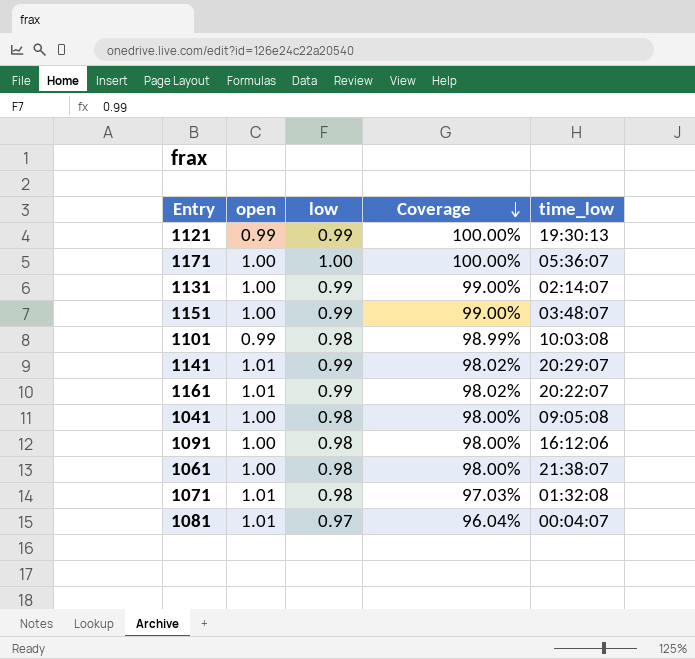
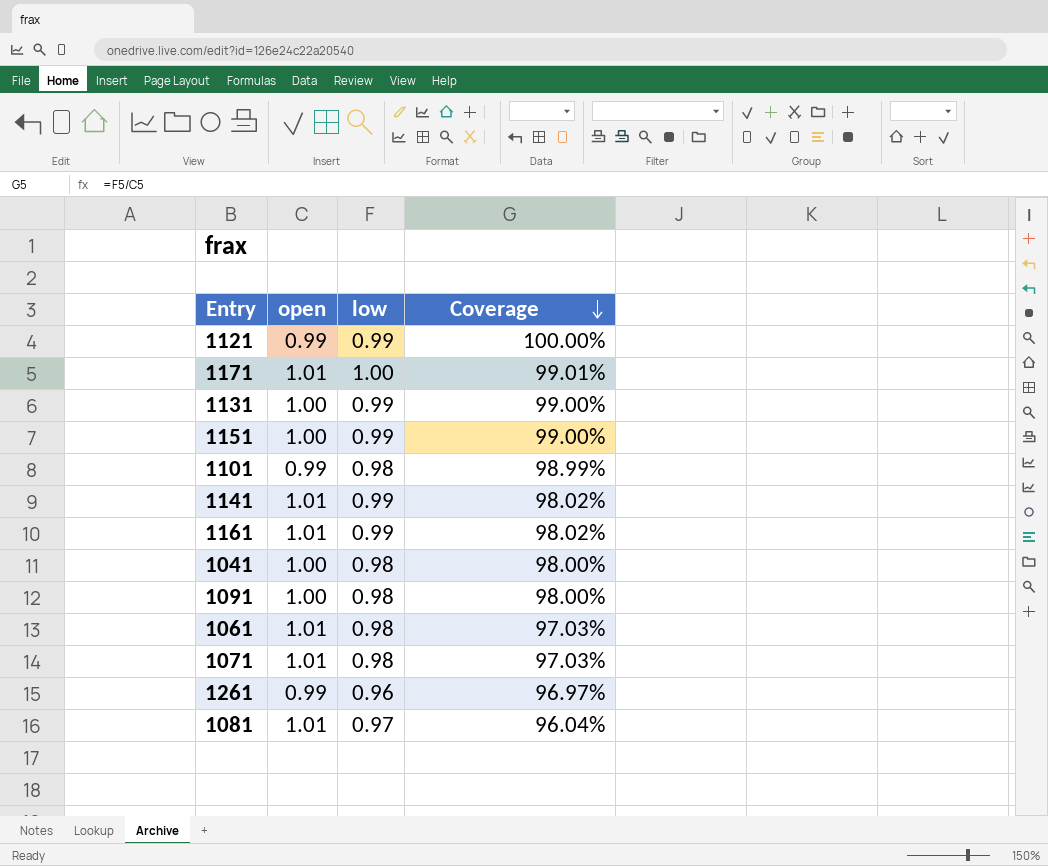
column time_low | position: 5 -> none
1171 | open: 1.00 -> 1.01
1171 | Coverage: 100.00% -> 99.01%
1061 | open: 1.00 -> 1.01
1061 | Coverage: 98.00% -> 97.03%
row 1261: none -> 0.99 | 0.96 | 96.97%

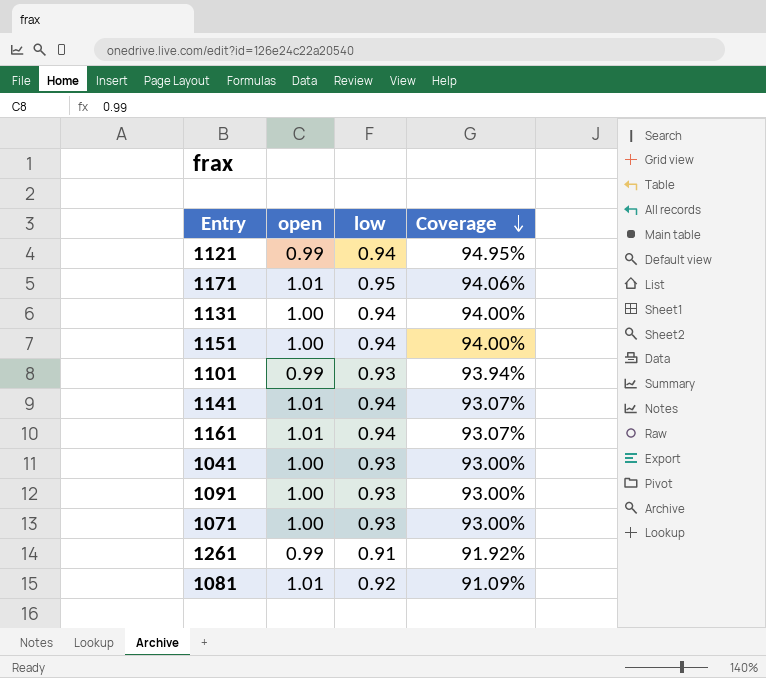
row 1061: 1.01 | 0.98 | 97.03% -> none
1121 | low: 0.99 -> 0.94
1121 | Coverage: 100.00% -> 94.95%
1171 | low: 1.00 -> 0.95
1171 | Coverage: 99.01% -> 94.06%
1131 | low: 0.99 -> 0.94
1131 | Coverage: 99.00% -> 94.00%
1151 | low: 0.99 -> 0.94
1151 | Coverage: 99.00% -> 94.00%
1101 | low: 0.98 -> 0.93
1101 | Coverage: 98.99% -> 93.94%
1141 | low: 0.99 -> 0.94
1141 | Coverage: 98.02% -> 93.07%
1161 | low: 0.99 -> 0.94
1161 | Coverage: 98.02% -> 93.07%
1041 | low: 0.98 -> 0.93
1041 | Coverage: 98.00% -> 93.00%
1091 | low: 0.98 -> 0.93
1091 | Coverage: 98.00% -> 93.00%
1071 | open: 1.01 -> 1.00
1071 | low: 0.98 -> 0.93
1071 | Coverage: 97.03% -> 93.00%
1261 | low: 0.96 -> 0.91
1261 | Coverage: 96.97% -> 91.92%
1081 | low: 0.97 -> 0.92
1081 | Coverage: 96.04% -> 91.09%

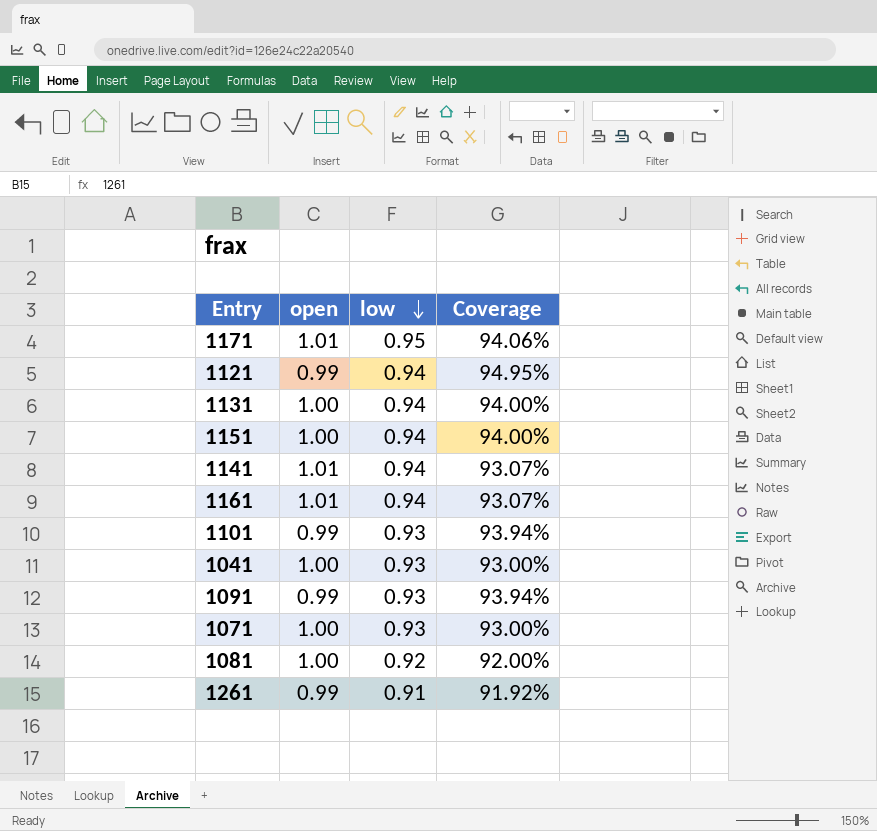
row order: Coverage descending -> low descending
1091 | open: 1.00 -> 0.99
1091 | Coverage: 93.00% -> 93.94%
1081 | open: 1.01 -> 1.00
1081 | Coverage: 91.09% -> 92.00%

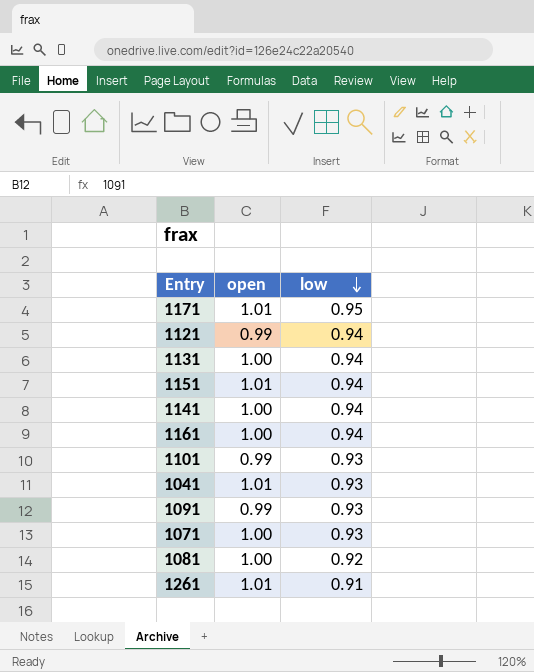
column Coverage | formula: [low] / [open] -> none
1151 | open: 1.00 -> 1.01
1141 | open: 1.01 -> 1.00
1161 | open: 1.01 -> 1.00
1041 | open: 1.00 -> 1.01
1261 | open: 0.99 -> 1.01

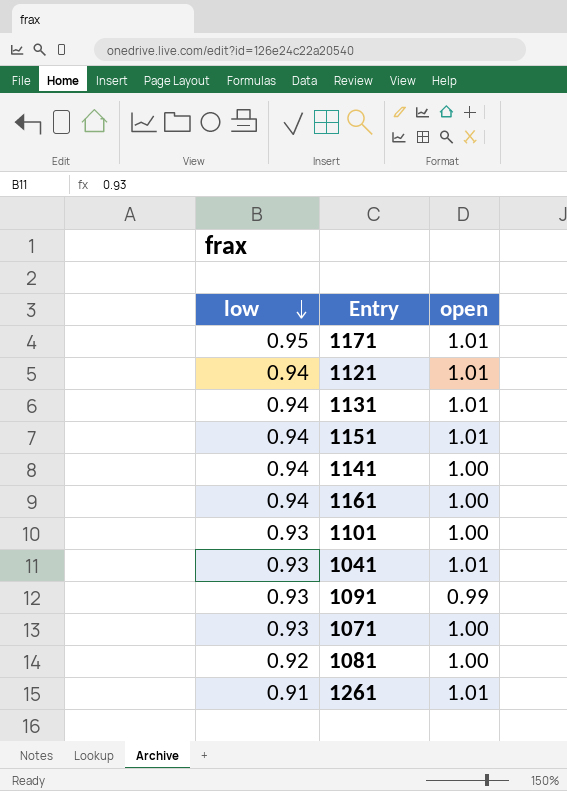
column low | position: 3 -> 1
1121 | open: 0.99 -> 1.01
1131 | open: 1.00 -> 1.01
1101 | open: 0.99 -> 1.00

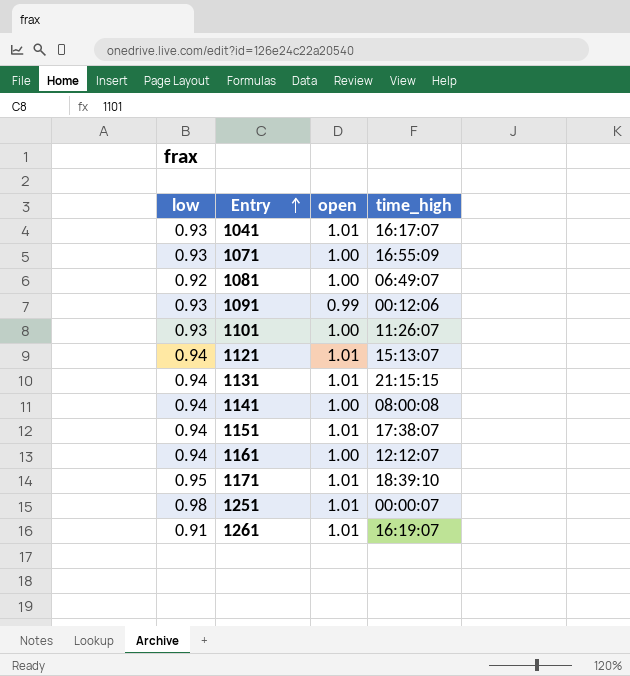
row order: low descending -> Entry ascending
column time_high | position: none -> 4
row 1251: none -> 0.98 | 1.01 | 00:00:07

